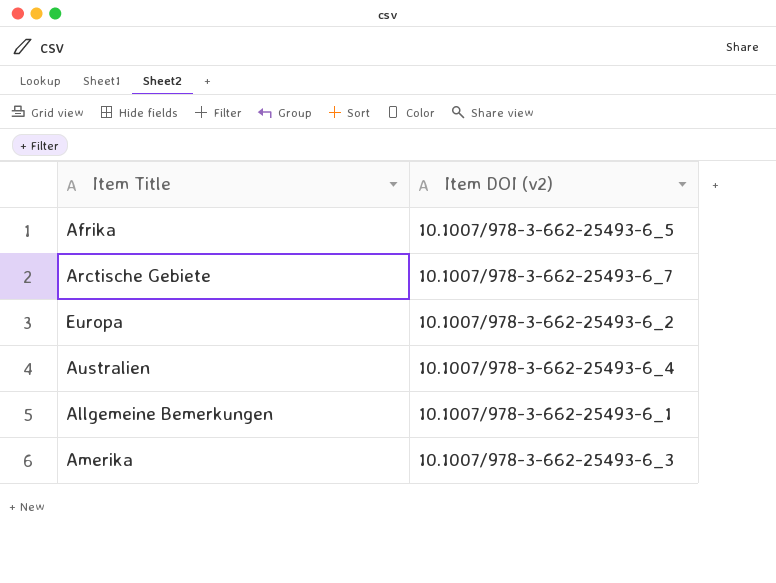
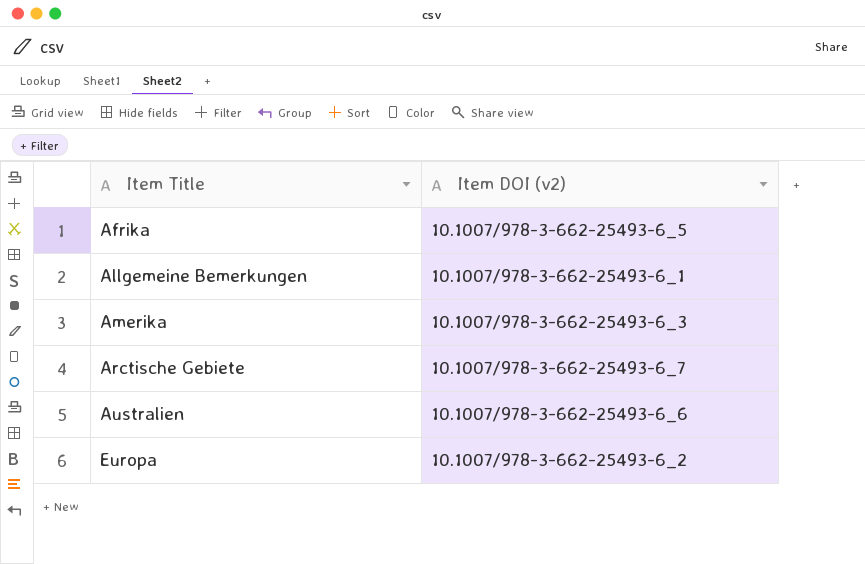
row order: none -> Item Title ascending
Australien | Item DOI (v2): 10.1007/978-3-662-25493-6_4 -> 10.1007/978-3-662-25493-6_6

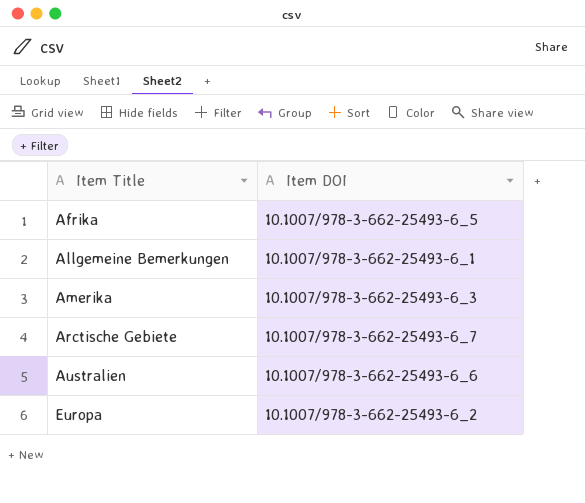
column name: Item DOI (v2) -> Item DOI

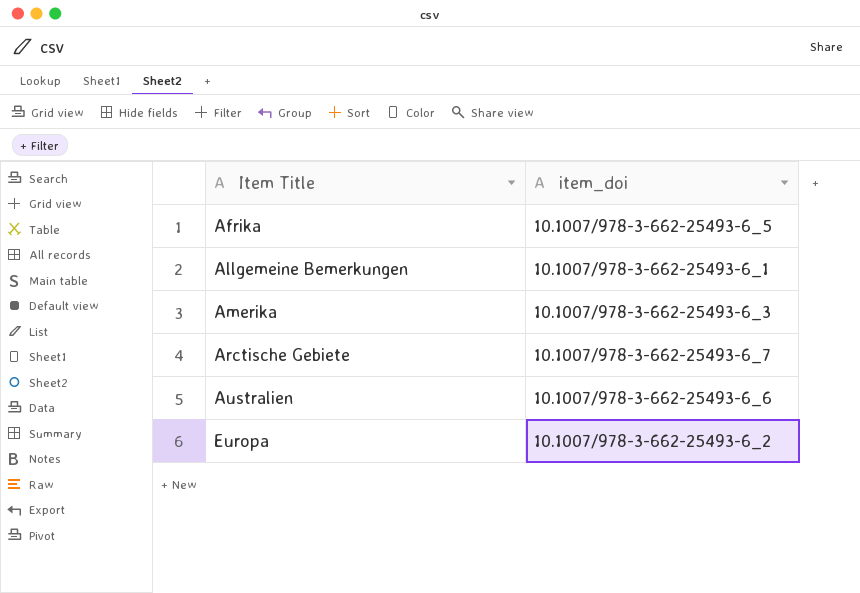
column name: Item DOI -> item_doi

